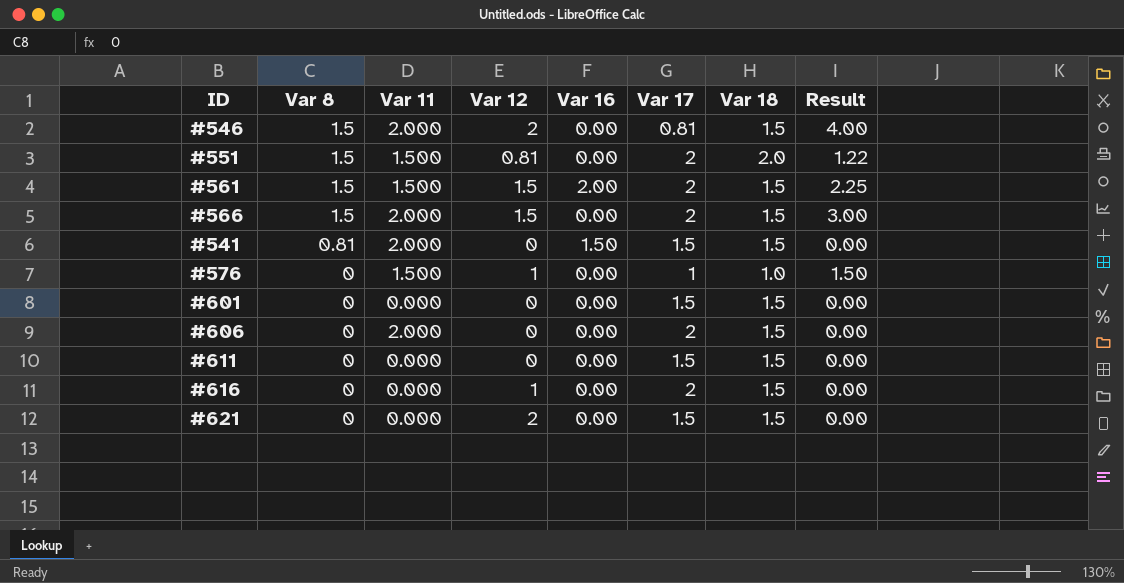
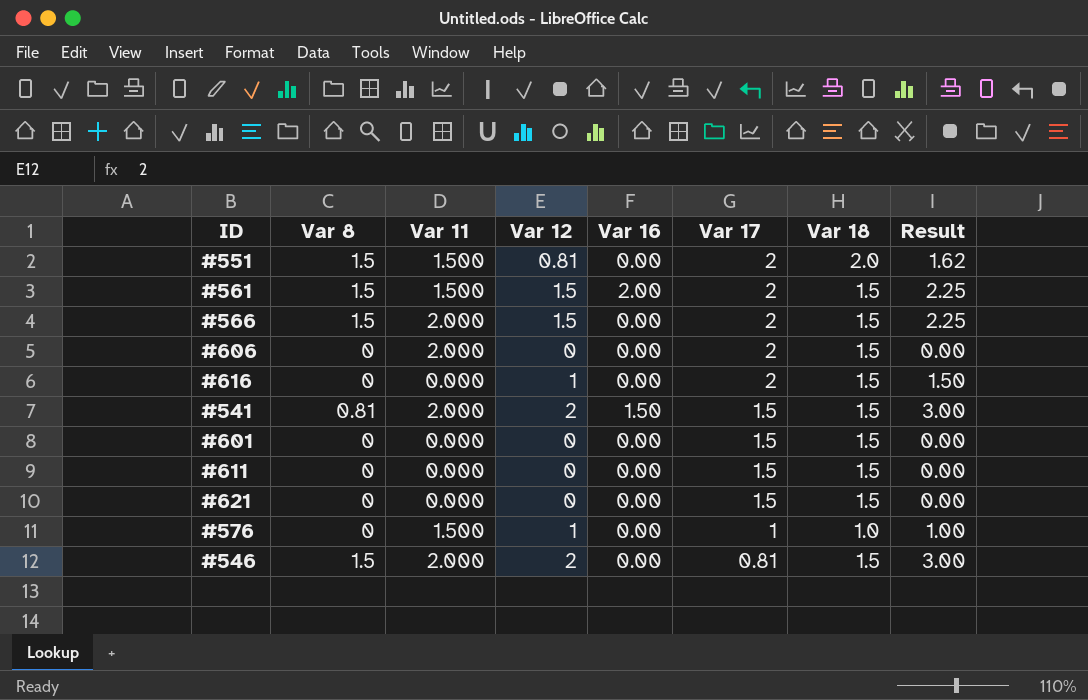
row order: Var 8 descending -> Var 17 descending
column Result | formula: [Var 11] * [Var 12] -> [Var 12] * [Var 18]
#541 | Var 12: 0 -> 2
#621 | Var 12: 2 -> 0

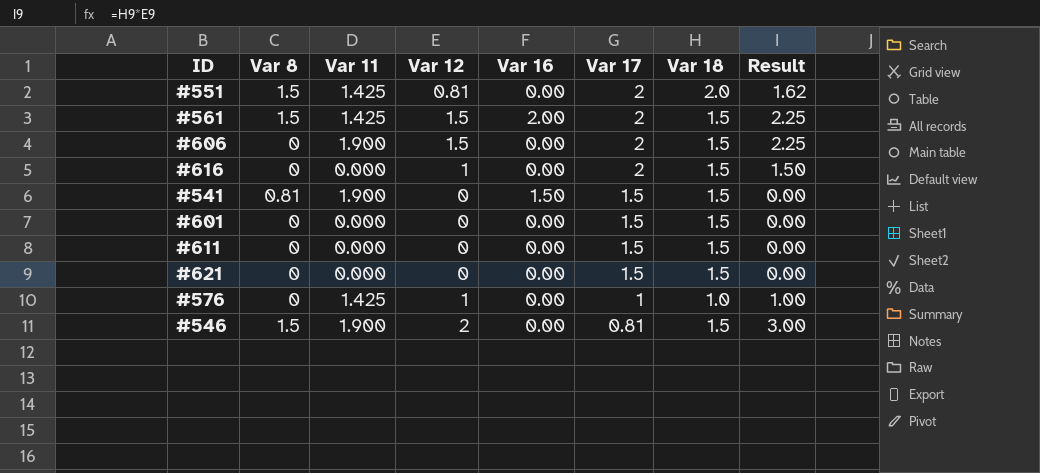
row #566: 1.5 | 2.000 | 1.5 | 0.00 | 2 | 1.5 | 2.25 -> none
#551 | Var 11: 1.500 -> 1.425
#561 | Var 11: 1.500 -> 1.425
#606 | Var 11: 2.000 -> 1.900
#606 | Var 12: 0 -> 1.5
#606 | Result: 0.00 -> 2.25
#541 | Var 11: 2.000 -> 1.900
#541 | Var 12: 2 -> 0
#541 | Result: 3.00 -> 0.00
#576 | Var 11: 1.500 -> 1.425
#546 | Var 11: 2.000 -> 1.900

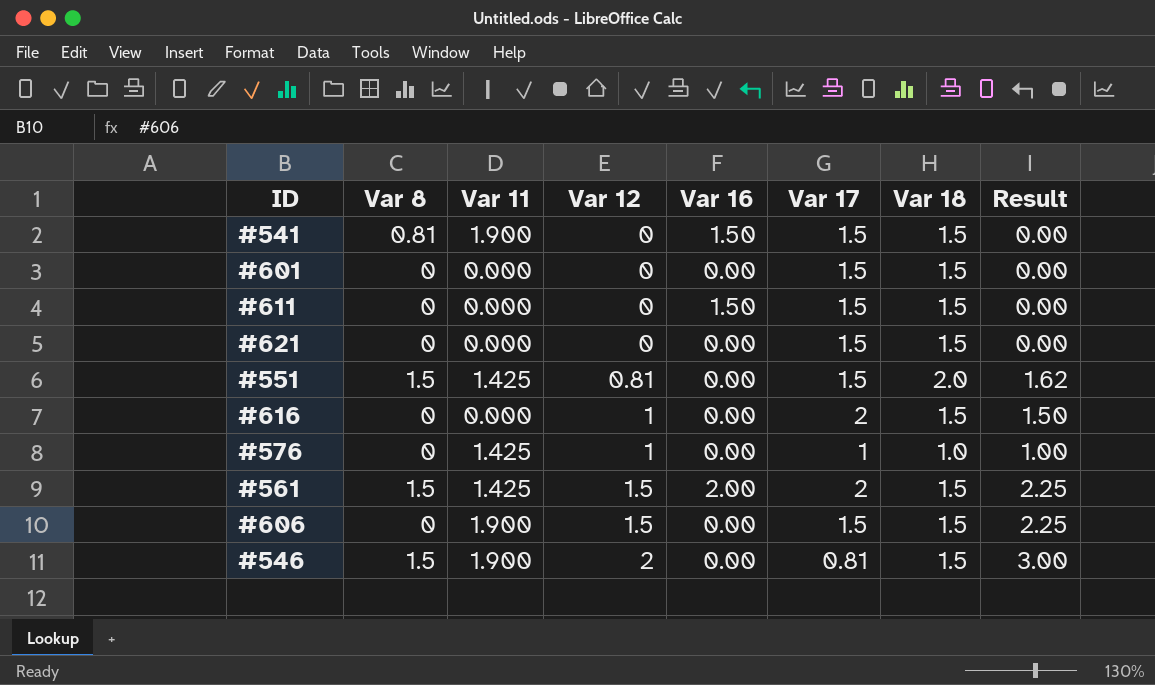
row order: Var 17 descending -> Var 12 ascending
#611 | Var 16: 0.00 -> 1.50
#551 | Var 17: 2 -> 1.5
#606 | Var 17: 2 -> 1.5

